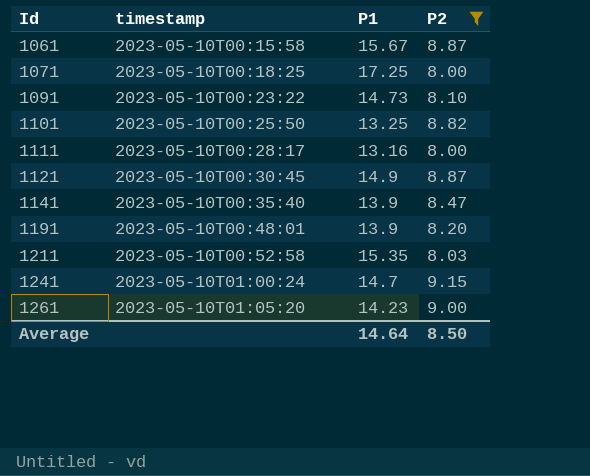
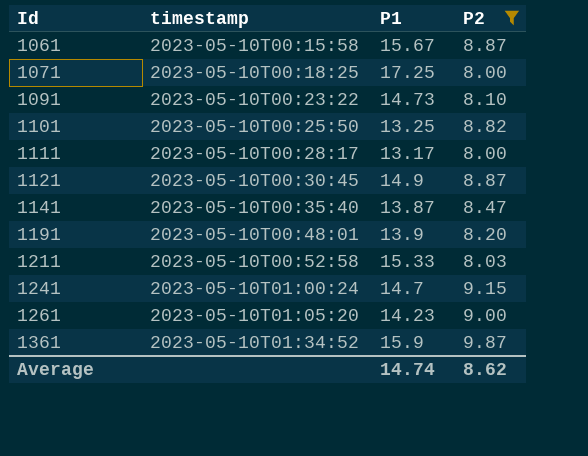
1111 | P1: 13.16 -> 13.17
1141 | P1: 13.9 -> 13.87
1211 | P1: 15.35 -> 15.33
row 1361: none -> 2023-05-10T01:34:52 | 15.9 | 9.87
Average | P1: 14.64 -> 14.74
Average | P2: 8.50 -> 8.62

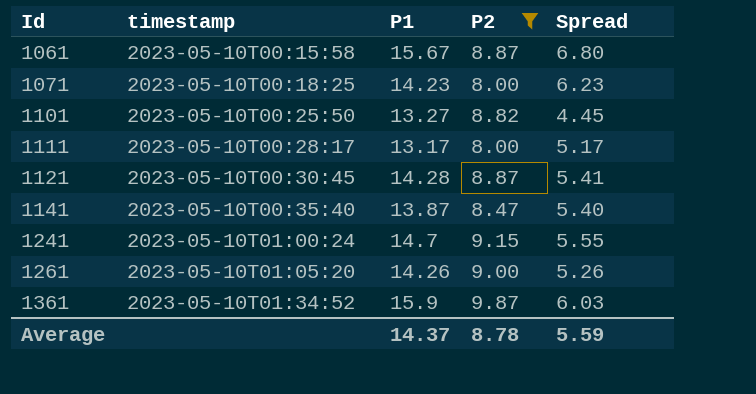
column Spread | formula: none -> [P1] - [P2]
row 1091: 2023-05-10T00:23:22 | 14.73 | 8.10 -> none
row 1191: 2023-05-10T00:48:01 | 13.9 | 8.20 -> none
row 1211: 2023-05-10T00:52:58 | 15.33 | 8.03 -> none
1071 | P1: 17.25 -> 14.23
1101 | P1: 13.25 -> 13.27
1121 | P1: 14.9 -> 14.28
1261 | P1: 14.23 -> 14.26
Average | P1: 14.74 -> 14.37
Average | P2: 8.62 -> 8.78

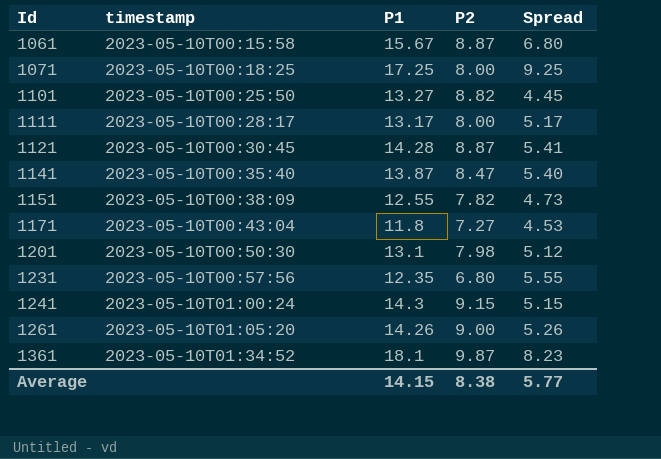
filter: P2 >= 8.00 -> none
1071 | P1: 14.23 -> 17.25
1071 | Spread: 6.23 -> 9.25
1241 | P1: 14.7 -> 14.3
1241 | Spread: 5.55 -> 5.15
1361 | P1: 15.9 -> 18.1
1361 | Spread: 6.03 -> 8.23
Average | P1: 14.37 -> 14.15
Average | P2: 8.78 -> 8.38
Average | Spread: 5.59 -> 5.77

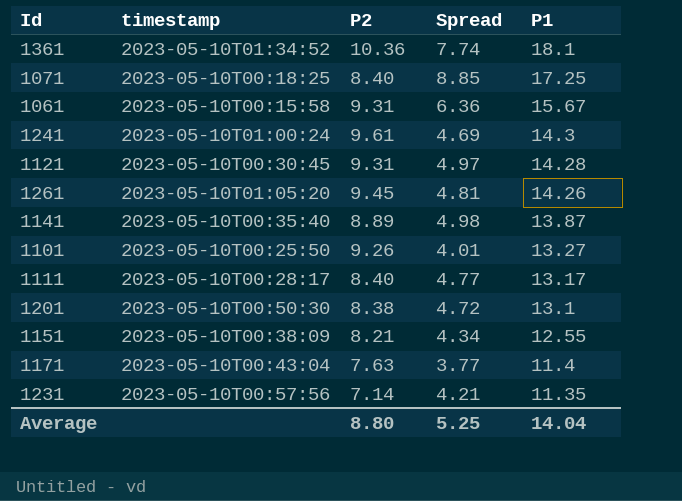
row order: Id ascending -> P1 descending
column P1 | position: 3 -> 5
1361 | P2: 9.87 -> 10.36
1361 | Spread: 8.23 -> 7.74
1071 | P2: 8.00 -> 8.40
1071 | Spread: 9.25 -> 8.85
1061 | P2: 8.87 -> 9.31
1061 | Spread: 6.80 -> 6.36
1241 | P2: 9.15 -> 9.61
1241 | Spread: 5.15 -> 4.69
1121 | P2: 8.87 -> 9.31
1121 | Spread: 5.41 -> 4.97
1261 | P2: 9.00 -> 9.45
1261 | Spread: 5.26 -> 4.81
1141 | P2: 8.47 -> 8.89
1141 | Spread: 5.40 -> 4.98
1101 | P2: 8.82 -> 9.26
1101 | Spread: 4.45 -> 4.01
1111 | P2: 8.00 -> 8.40
1111 | Spread: 5.17 -> 4.77
1201 | P2: 7.98 -> 8.38
1201 | Spread: 5.12 -> 4.72
1151 | P2: 7.82 -> 8.21
1151 | Spread: 4.73 -> 4.34
1171 | P2: 7.27 -> 7.63
1171 | Spread: 4.53 -> 3.77
1171 | P1: 11.8 -> 11.4
1231 | P2: 6.80 -> 7.14
1231 | Spread: 5.55 -> 4.21
1231 | P1: 12.35 -> 11.35
Average | P2: 8.38 -> 8.80
Average | Spread: 5.77 -> 5.25
Average | P1: 14.15 -> 14.04

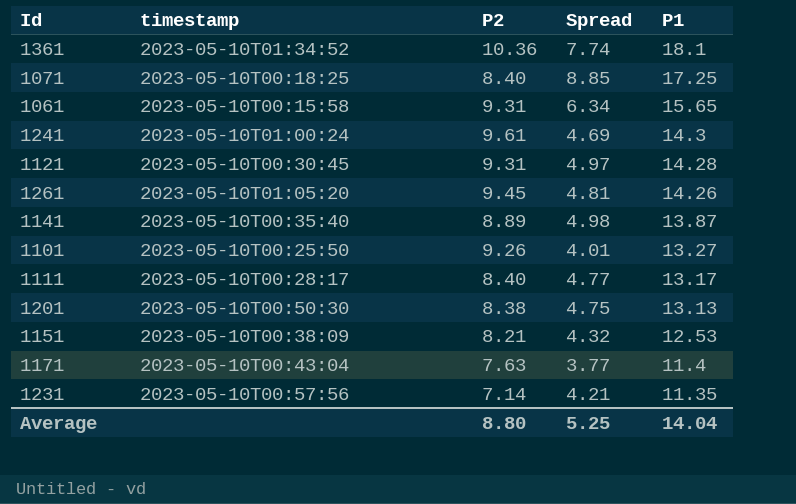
1061 | Spread: 6.36 -> 6.34
1061 | P1: 15.67 -> 15.65
1201 | Spread: 4.72 -> 4.75
1201 | P1: 13.1 -> 13.13
1151 | Spread: 4.34 -> 4.32
1151 | P1: 12.55 -> 12.53

